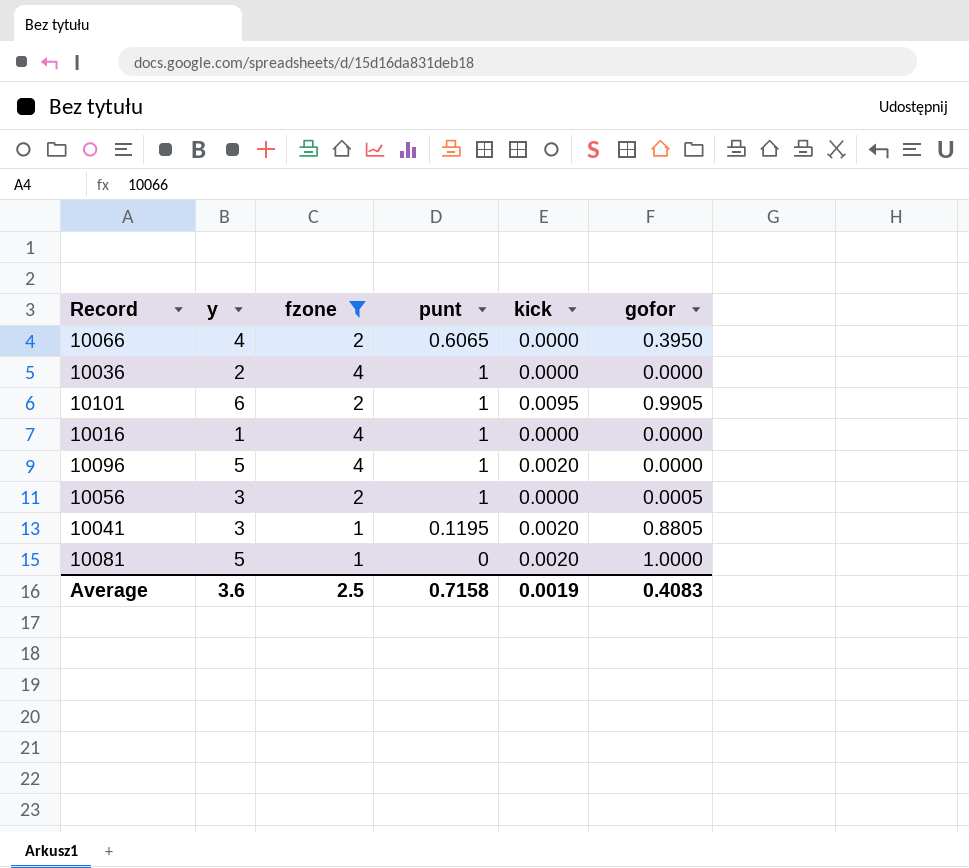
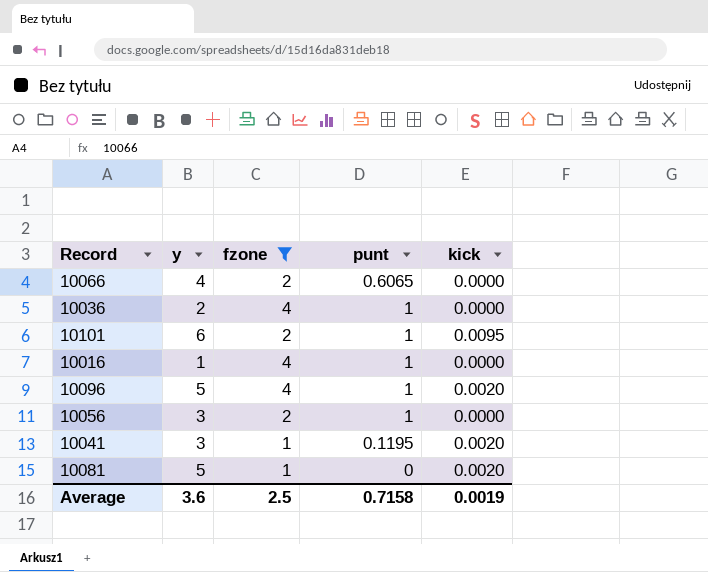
column gofor | position: 6 -> none

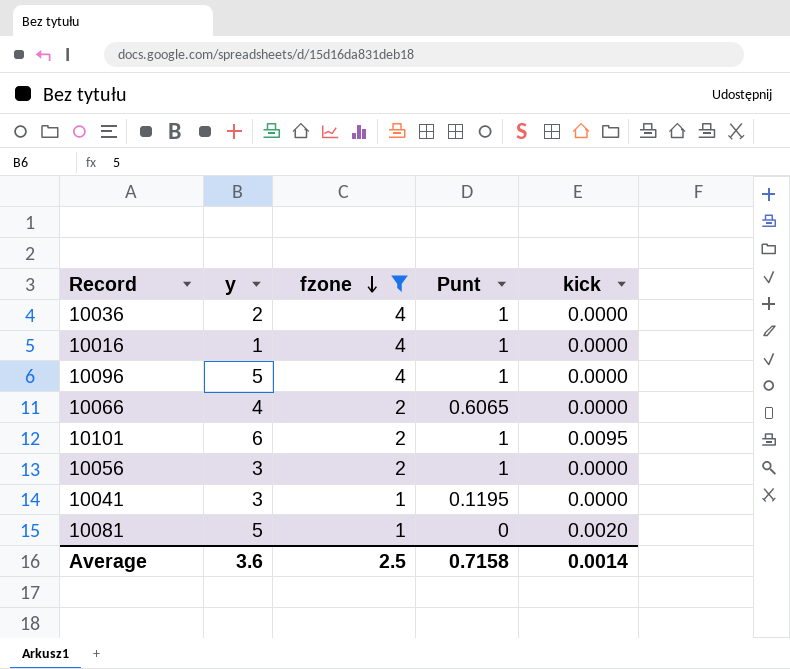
row order: none -> fzone descending
column name: punt -> Punt
10096 | kick: 0.0020 -> 0.0000
10041 | kick: 0.0020 -> 0.0000
Average | kick: 0.0019 -> 0.0014

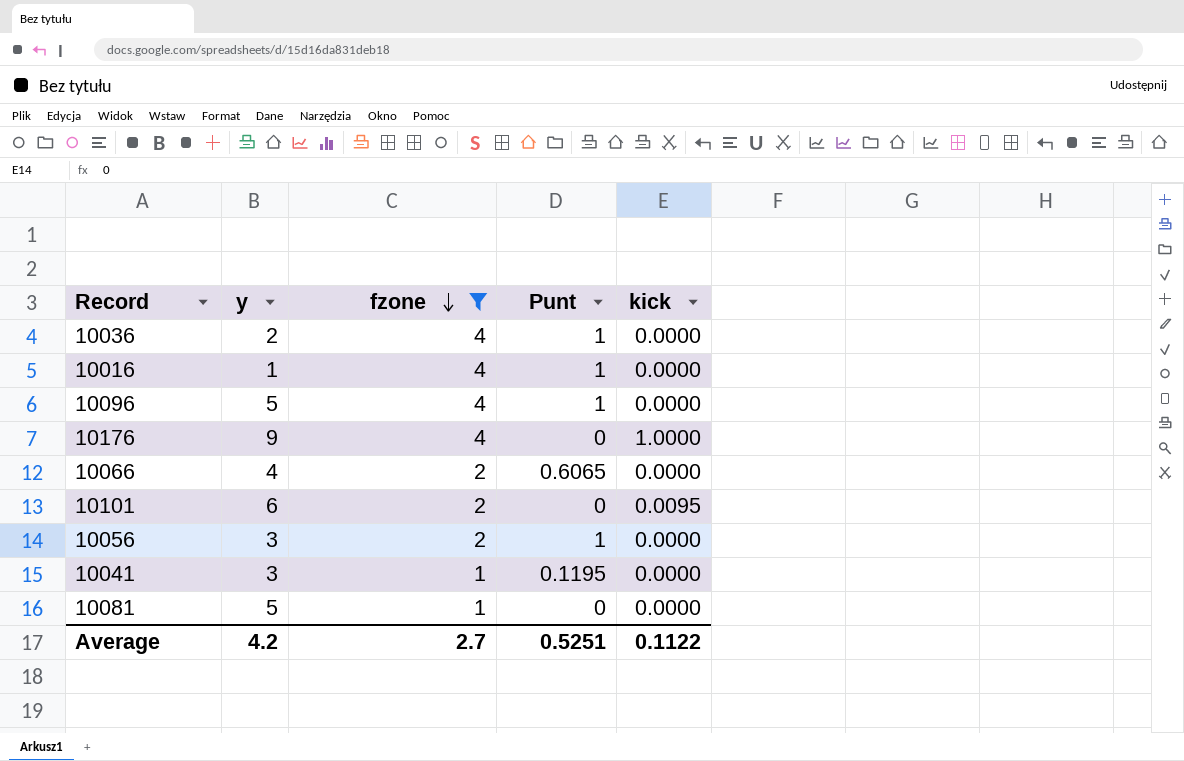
row 10176: none -> 9 | 4 | 0 | 1.0000
10101 | Punt: 1 -> 0
10081 | kick: 0.0020 -> 0.0000
Average | y: 3.6 -> 4.2
Average | fzone: 2.5 -> 2.7
Average | Punt: 0.7158 -> 0.5251
Average | kick: 0.0014 -> 0.1122

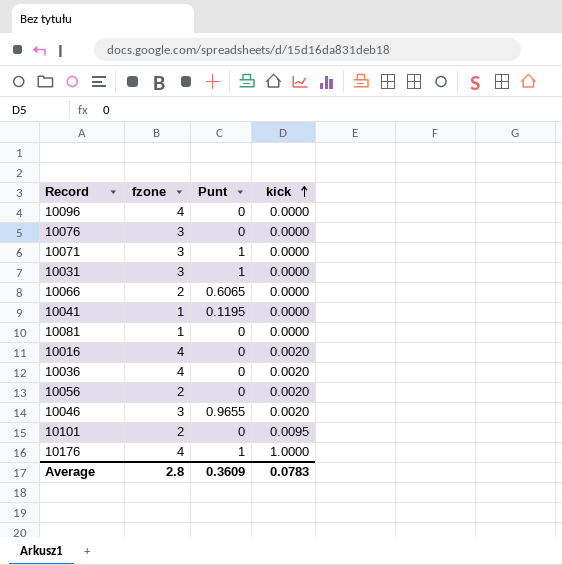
filter: fzone != 3 -> none
row order: fzone descending -> kick ascending
column y | position: 2 -> none
10096 | Punt: 1 -> 0
10016 | Punt: 1 -> 0
10016 | kick: 0.0000 -> 0.0020
10036 | Punt: 1 -> 0
10036 | kick: 0.0000 -> 0.0020
10056 | Punt: 1 -> 0
10056 | kick: 0.0000 -> 0.0020
10176 | Punt: 0 -> 1
Average | fzone: 2.7 -> 2.8
Average | Punt: 0.5251 -> 0.3609
Average | kick: 0.1122 -> 0.0783

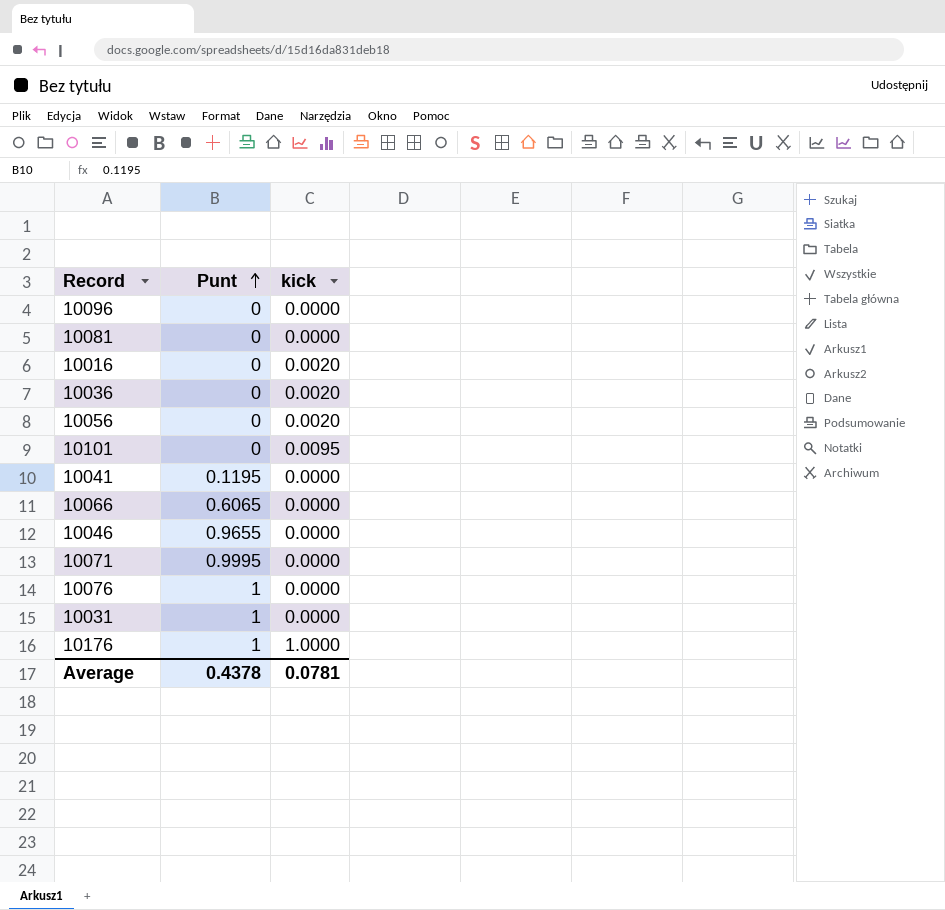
row order: kick ascending -> Punt ascending
column fzone | position: 2 -> none
10046 | kick: 0.0020 -> 0.0000
10071 | Punt: 1 -> 0.9995
10076 | Punt: 0 -> 1
Average | Punt: 0.3609 -> 0.4378
Average | kick: 0.0783 -> 0.0781

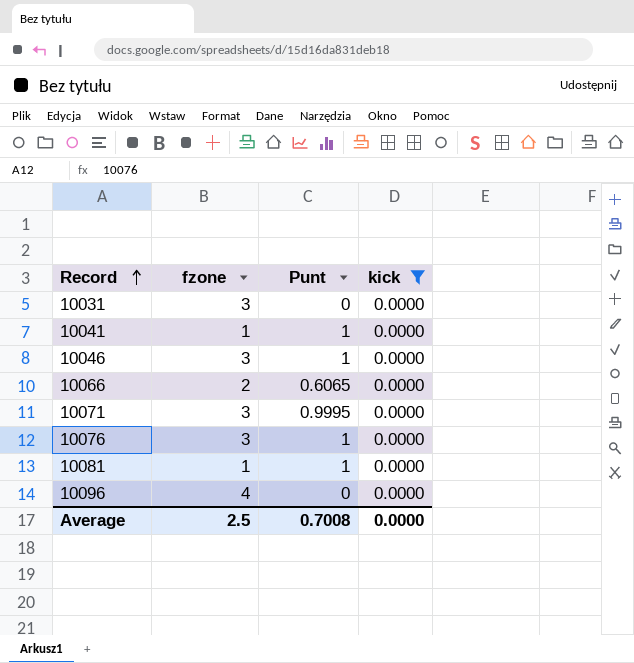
filter: none -> kick = 0.0000
row order: Punt ascending -> Record ascending
column fzone | position: none -> 2
10031 | Punt: 1 -> 0
10041 | Punt: 0.1195 -> 1
10046 | Punt: 0.9655 -> 1
10081 | Punt: 0 -> 1
Average | Punt: 0.4378 -> 0.7008
Average | kick: 0.0781 -> 0.0000

